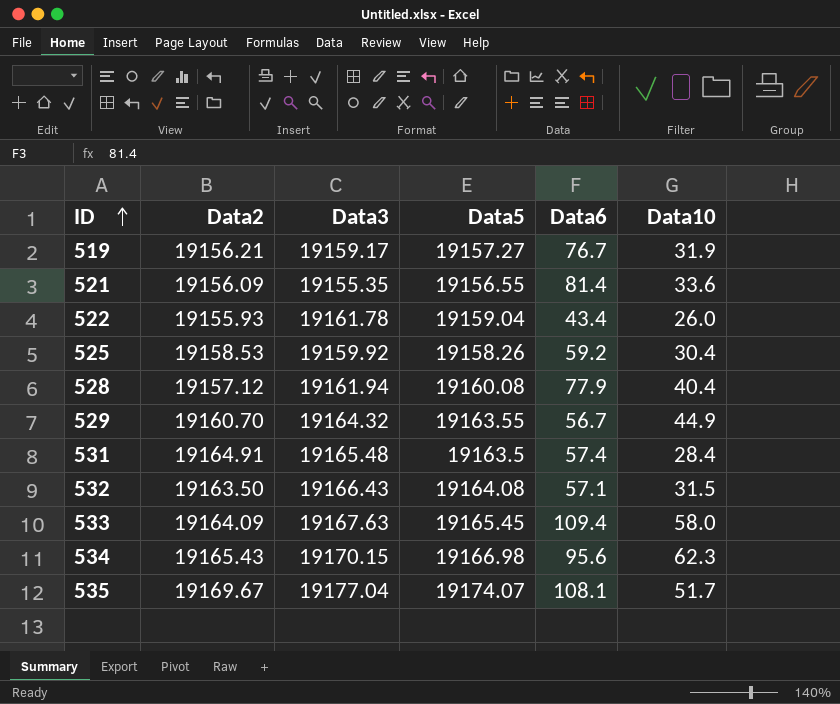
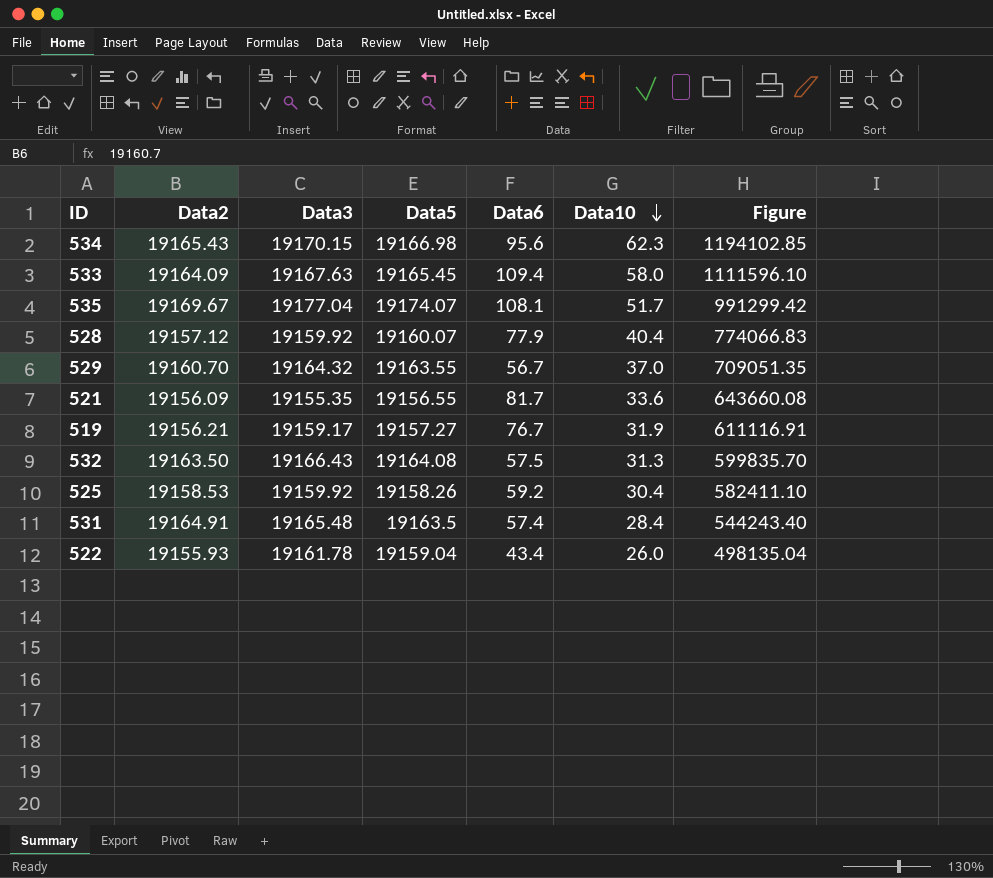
row order: ID ascending -> Data10 descending
column Figure | formula: none -> [Data5] * [Data10]
528 | Data3: 19161.94 -> 19159.92
528 | Data5: 19160.08 -> 19160.07
529 | Data10: 44.9 -> 37.0
521 | Data6: 81.4 -> 81.7
532 | Data6: 57.1 -> 57.5
532 | Data10: 31.5 -> 31.3

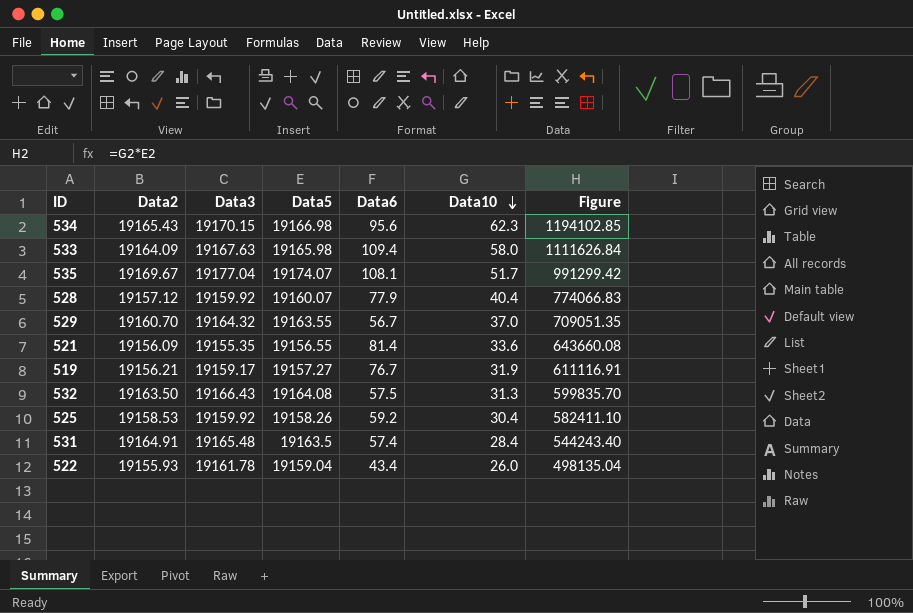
533 | Data5: 19165.45 -> 19165.98
533 | Figure: 1111596.10 -> 1111626.84
521 | Data6: 81.7 -> 81.4

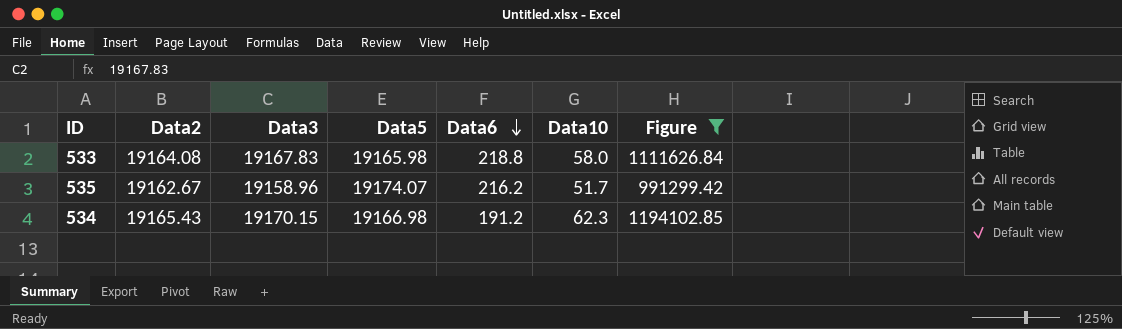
filter: none -> Figure >= 991299.42
row order: Data10 descending -> Data6 descending
533 | Data2: 19164.09 -> 19164.08
533 | Data3: 19167.63 -> 19167.83
533 | Data6: 109.4 -> 218.8
535 | Data2: 19169.67 -> 19162.67
535 | Data3: 19177.04 -> 19158.96
535 | Data6: 108.1 -> 216.2
534 | Data6: 95.6 -> 191.2

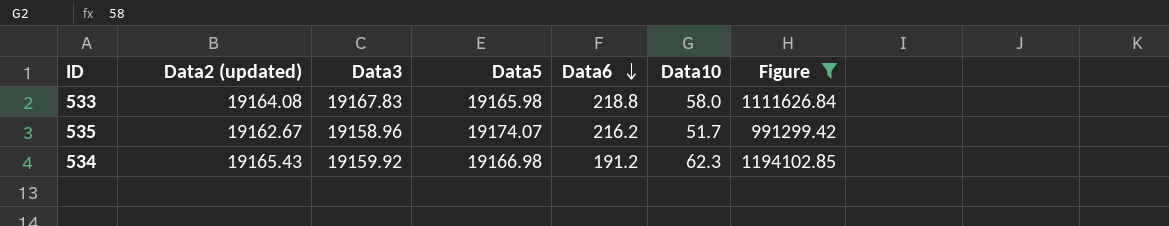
column name: Data2 -> Data2 (updated)
534 | Data3: 19170.15 -> 19159.92

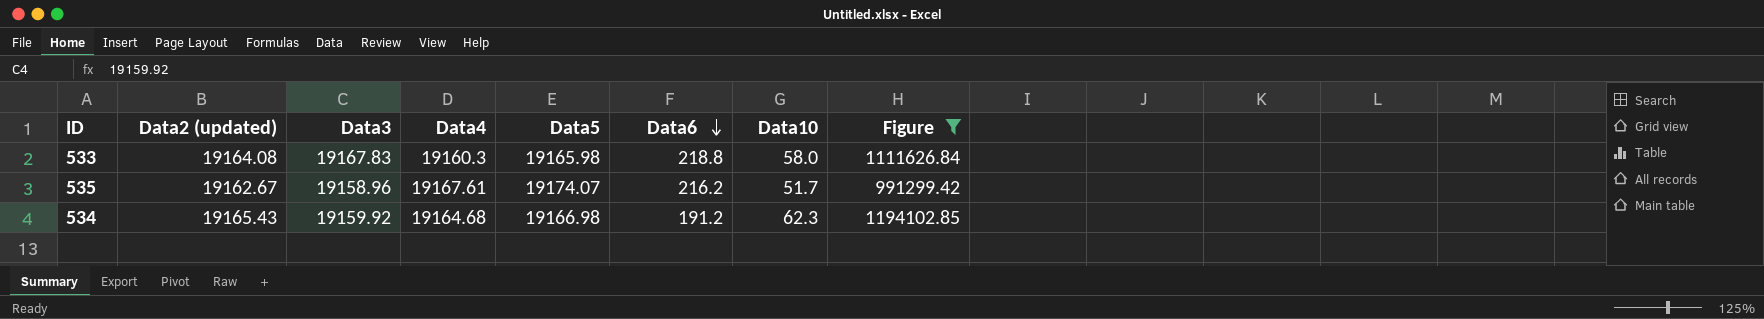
column Data4 | position: none -> 4

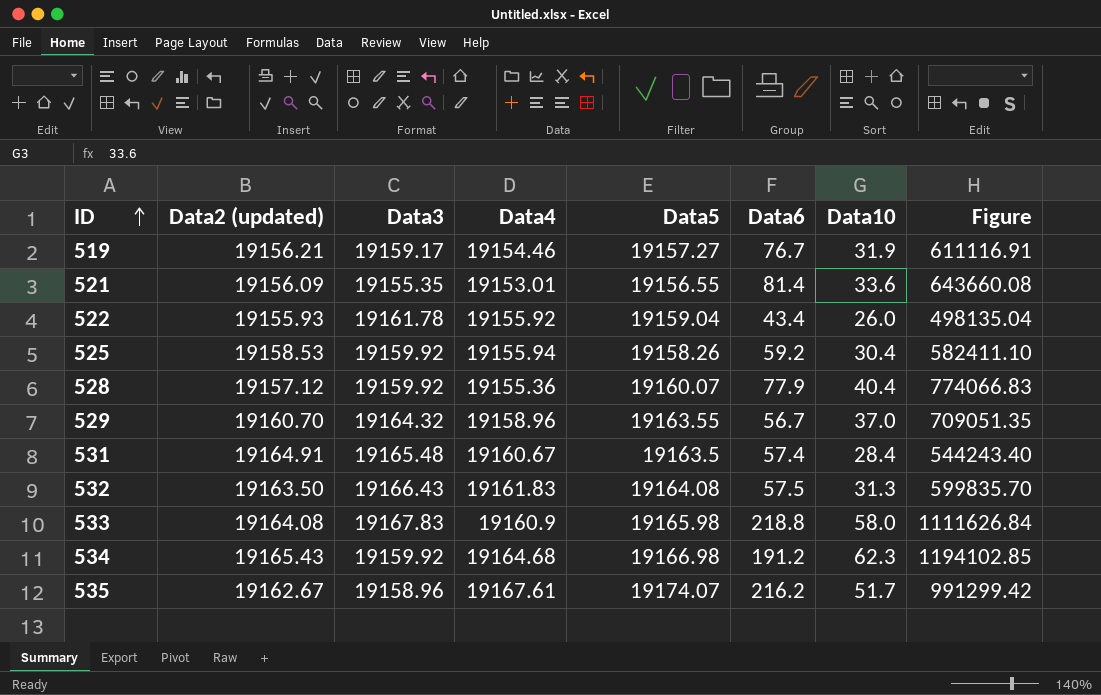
filter: Figure >= 991299.42 -> none
row order: Data6 descending -> ID ascending
533 | Data4: 19160.3 -> 19160.9

